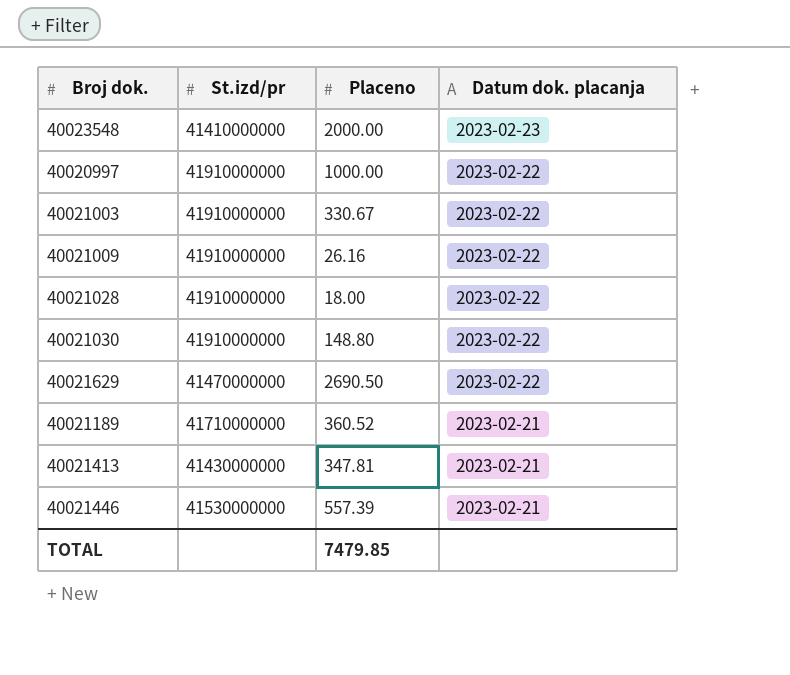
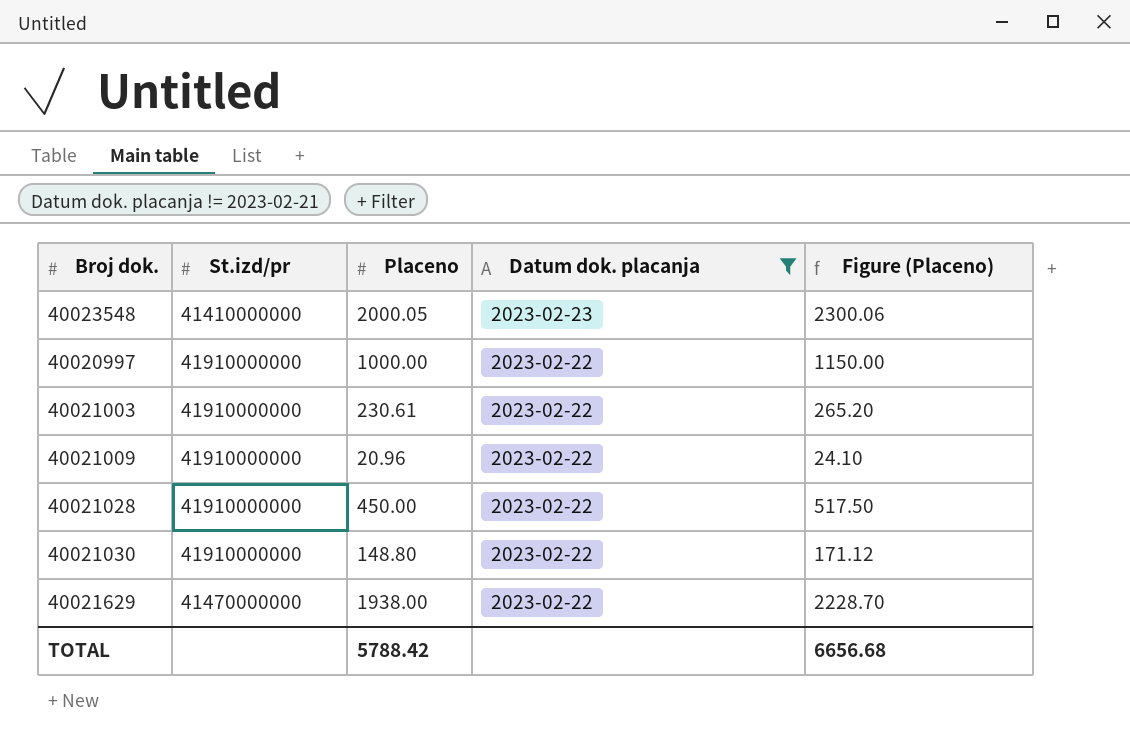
filter: none -> Datum dok. placanja != 2023-02-21
column Figure (Placeno) | formula: none -> [Placeno] * 1.15
40023548 | Placeno: 2000.00 -> 2000.05
40021003 | Placeno: 330.67 -> 230.61
40021009 | Placeno: 26.16 -> 20.96
40021028 | Placeno: 18.00 -> 450.00
40021629 | Placeno: 2690.50 -> 1938.00
TOTAL | Placeno: 7479.85 -> 5788.42

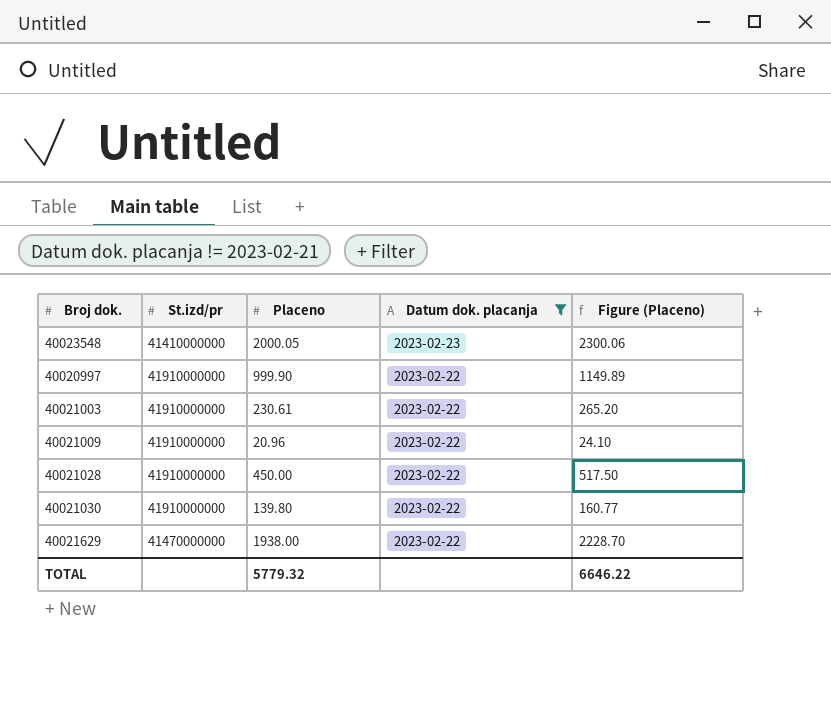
40020997 | Placeno: 1000.00 -> 999.90
40020997 | Figure (Placeno): 1150.00 -> 1149.89
40021030 | Placeno: 148.80 -> 139.80
40021030 | Figure (Placeno): 171.12 -> 160.77
TOTAL | Placeno: 5788.42 -> 5779.32
TOTAL | Figure (Placeno): 6656.68 -> 6646.22

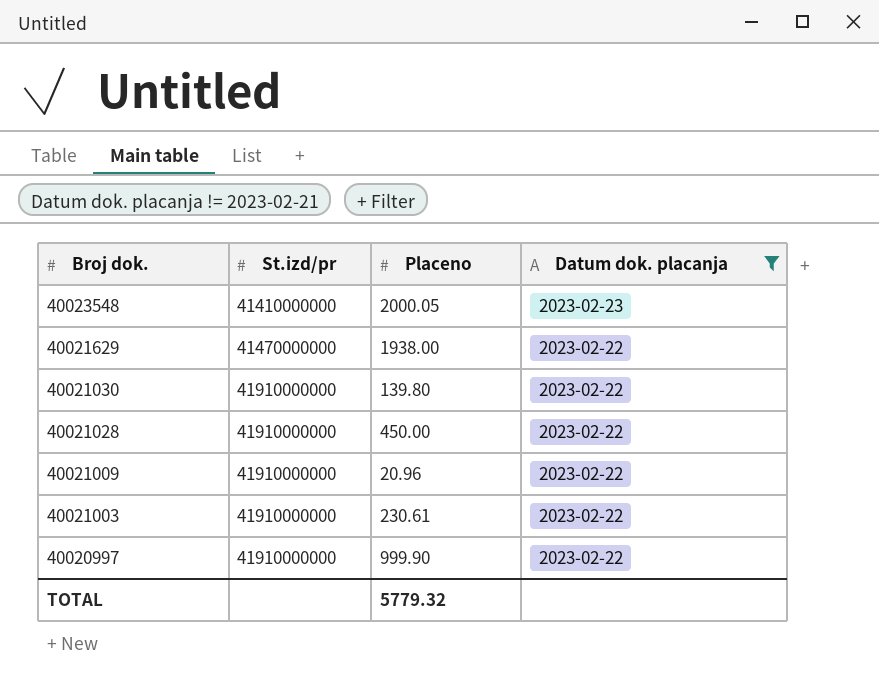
row order: Datum dok. placanja descending -> Broj dok. descending
column Figure (Placeno) | formula: [Placeno] * 1.15 -> none

